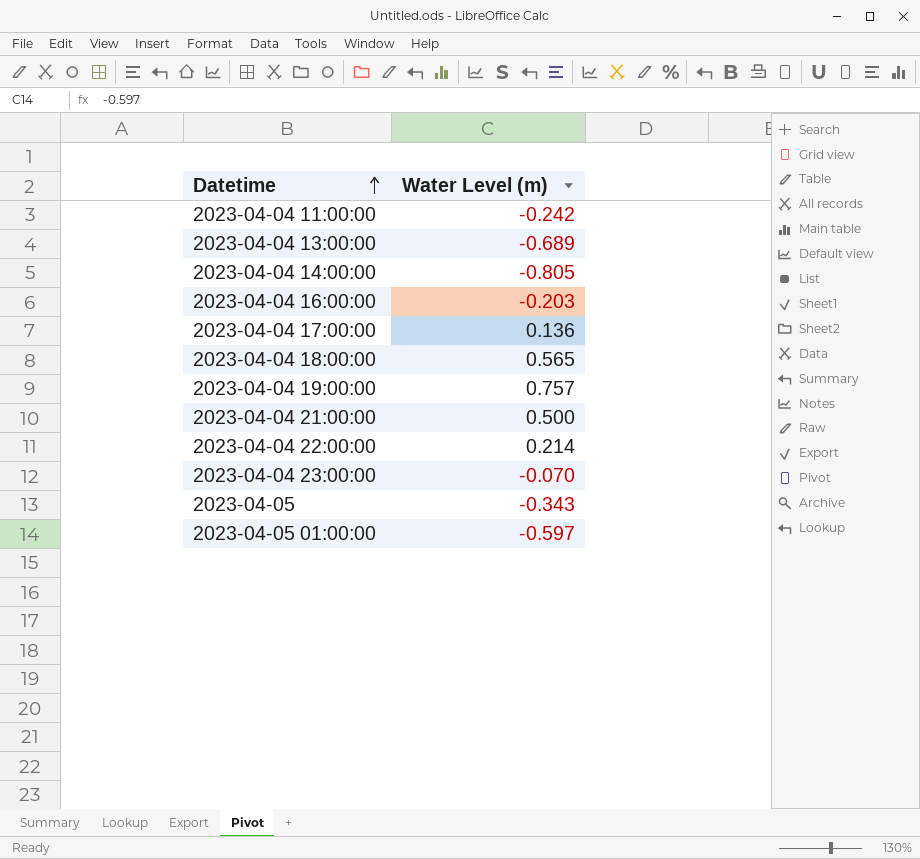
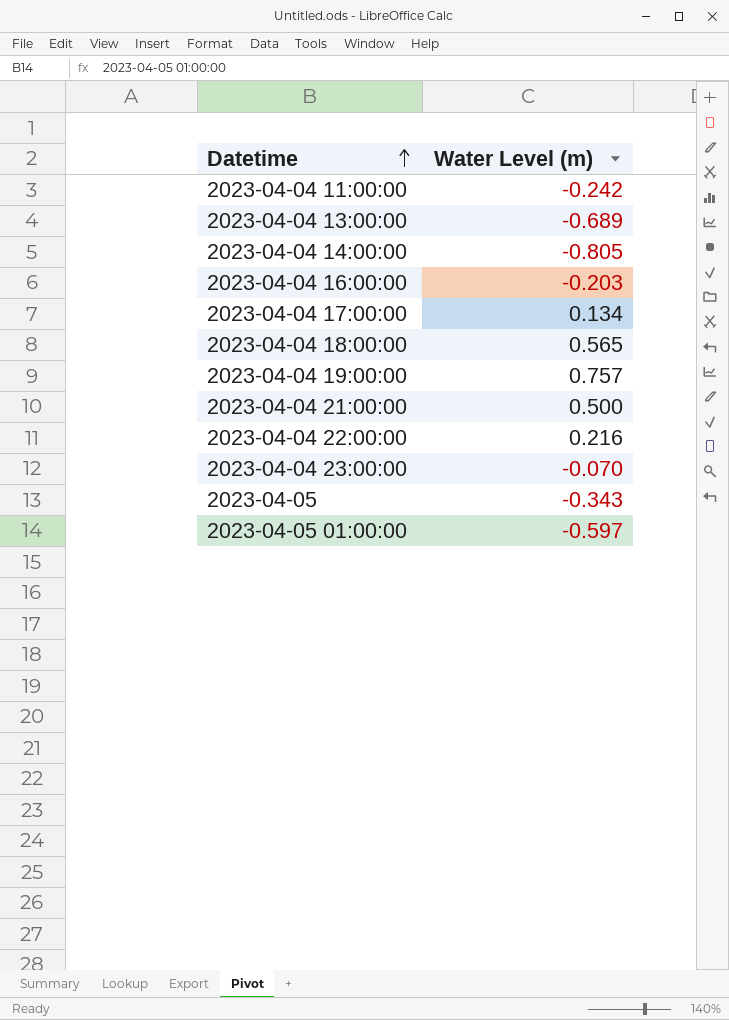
2023-04-04 17:00:00 | Water Level (m): 0.136 -> 0.134
2023-04-04 22:00:00 | Water Level (m): 0.214 -> 0.216

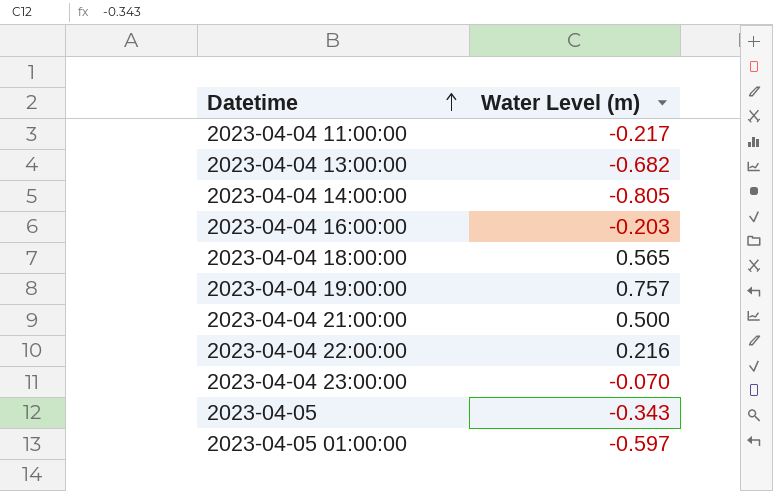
row 2023-04-04 17:00:00: 0.134 -> none
2023-04-04 11:00:00 | Water Level (m): -0.242 -> -0.217
2023-04-04 13:00:00 | Water Level (m): -0.689 -> -0.682

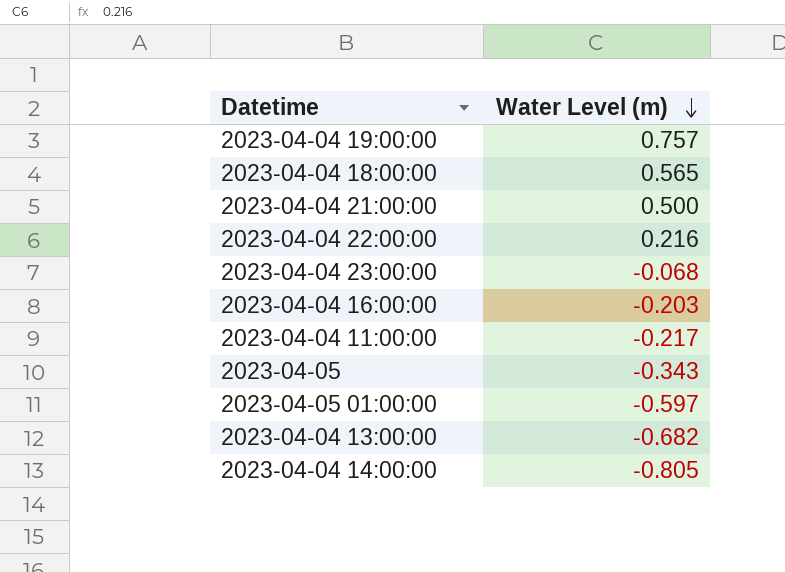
row order: Datetime ascending -> Water Level (m) descending
2023-04-04 23:00:00 | Water Level (m): -0.070 -> -0.068

